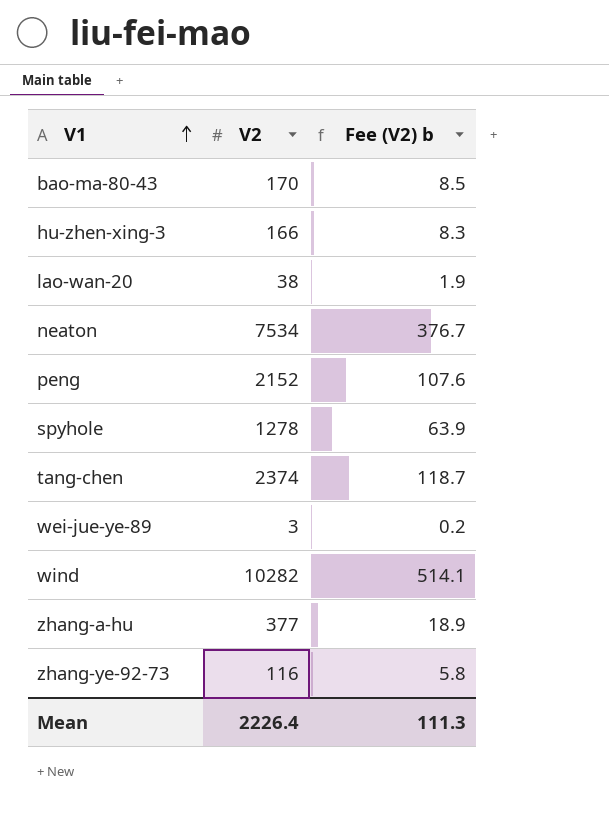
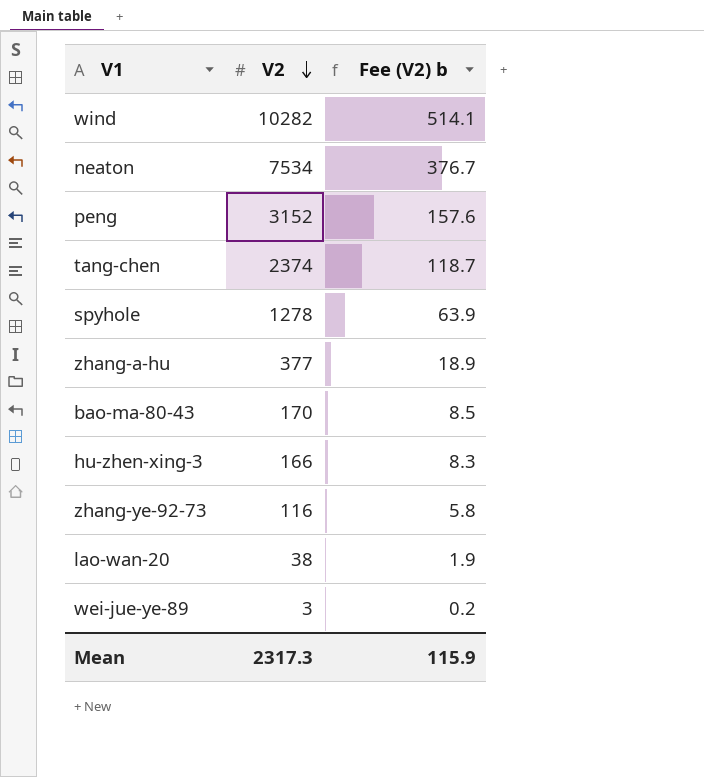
row order: V1 ascending -> V2 descending
peng | V2: 2152 -> 3152
peng | Fee (V2) b: 107.6 -> 157.6
Mean | V2: 2226.4 -> 2317.3
Mean | Fee (V2) b: 111.3 -> 115.9

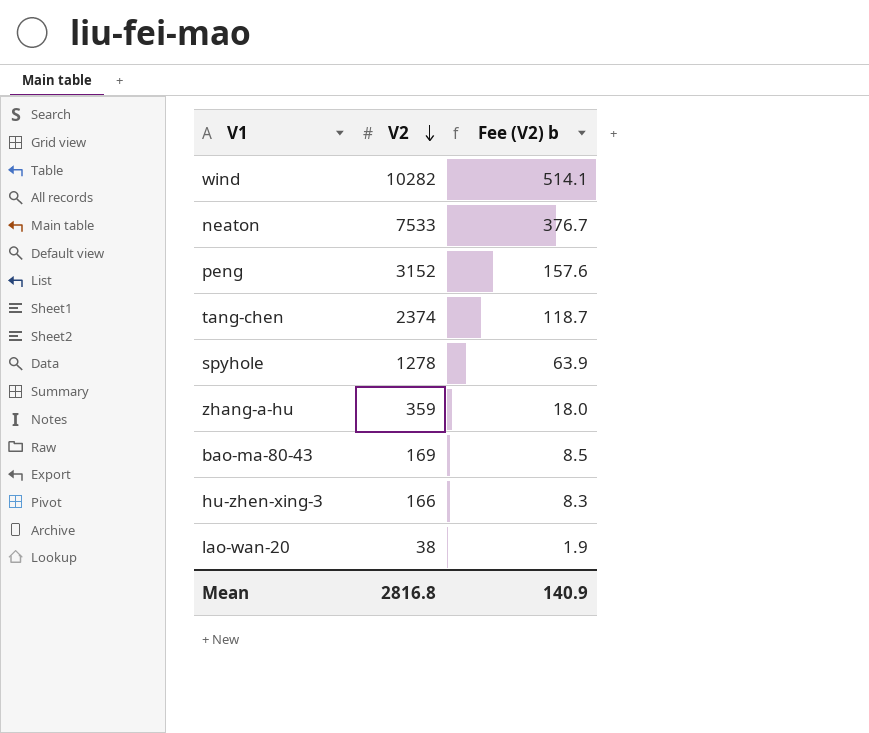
row zhang-ye-92-73: 116 | 5.8 -> none
row wei-jue-ye-89: 3 | 0.2 -> none
neaton | V2: 7534 -> 7533
zhang-a-hu | V2: 377 -> 359
zhang-a-hu | Fee (V2) b: 18.9 -> 18.0
bao-ma-80-43 | V2: 170 -> 169
Mean | V2: 2317.3 -> 2816.8
Mean | Fee (V2) b: 115.9 -> 140.9

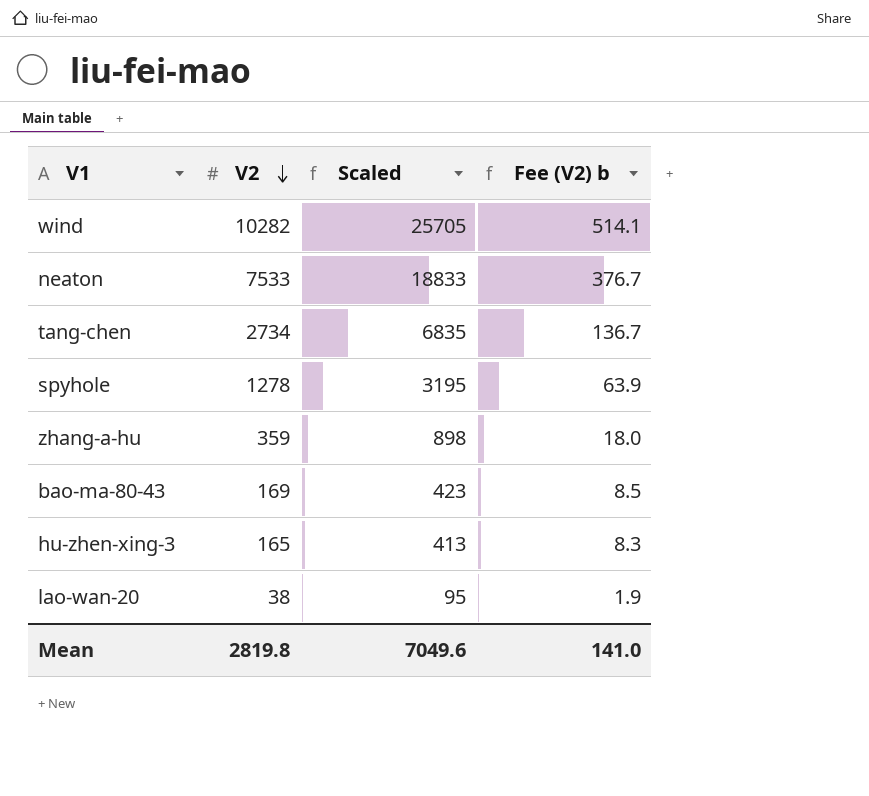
column Scaled | formula: none -> [V2] * 2.5
row peng: 3152 | 157.6 -> none
tang-chen | V2: 2374 -> 2734
tang-chen | Fee (V2) b: 118.7 -> 136.7
hu-zhen-xing-3 | V2: 166 -> 165
Mean | V2: 2816.8 -> 2819.8
Mean | Fee (V2) b: 140.9 -> 141.0

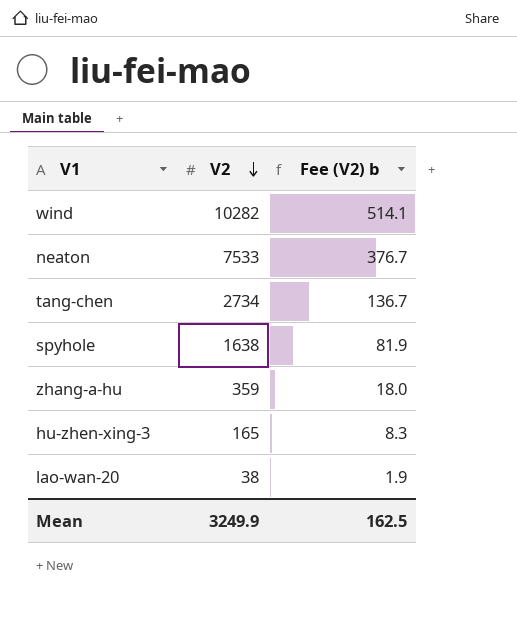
column Scaled | formula: [V2] * 2.5 -> none
row bao-ma-80-43: 169 | 423 | 8.5 -> none
spyhole | V2: 1278 -> 1638
spyhole | Fee (V2) b: 63.9 -> 81.9
Mean | V2: 2819.8 -> 3249.9
Mean | Fee (V2) b: 141.0 -> 162.5

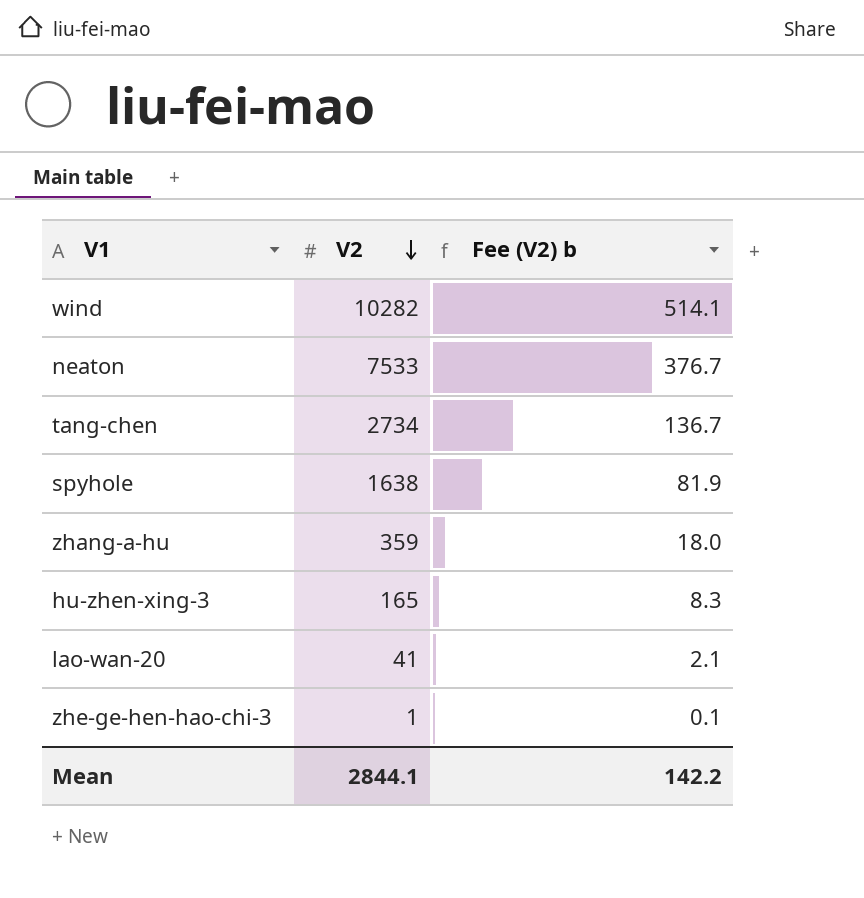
lao-wan-20 | V2: 38 -> 41
lao-wan-20 | Fee (V2) b: 1.9 -> 2.1
row zhe-ge-hen-hao-chi-3: none -> 1 | 0.1
Mean | V2: 3249.9 -> 2844.1
Mean | Fee (V2) b: 162.5 -> 142.2

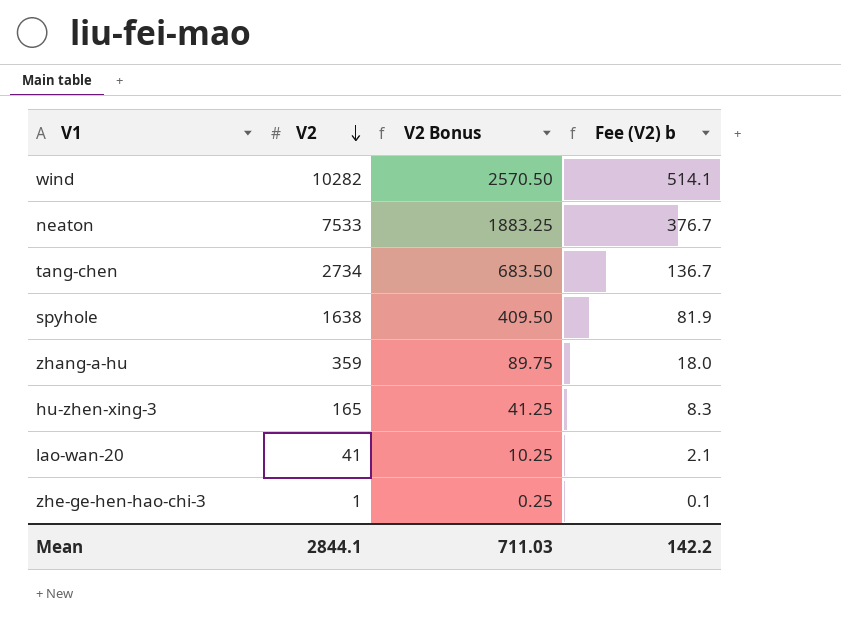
column V2 Bonus | formula: none -> [V2] * 0.25

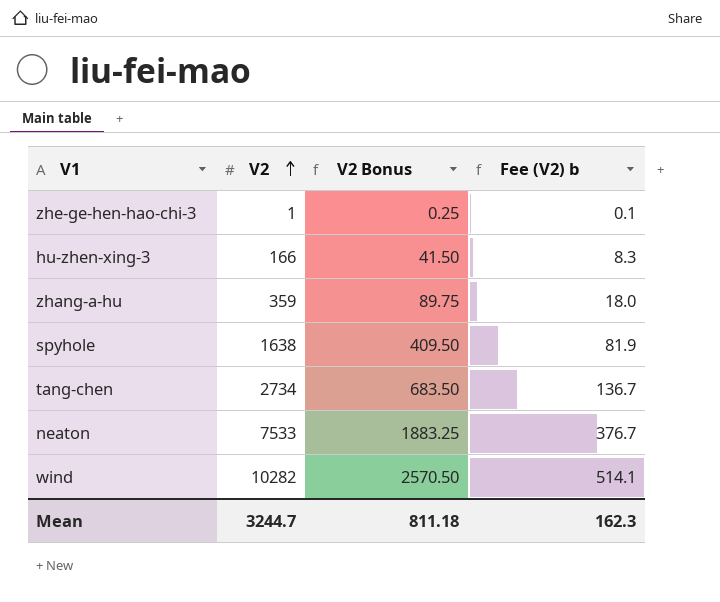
row order: V2 descending -> V2 ascending
row lao-wan-20: 41 | 10.25 | 2.1 -> none
hu-zhen-xing-3 | V2: 165 -> 166
hu-zhen-xing-3 | V2 Bonus: 41.25 -> 41.50
Mean | V2: 2844.1 -> 3244.7
Mean | V2 Bonus: 711.03 -> 811.18
Mean | Fee (V2) b: 142.2 -> 162.3

